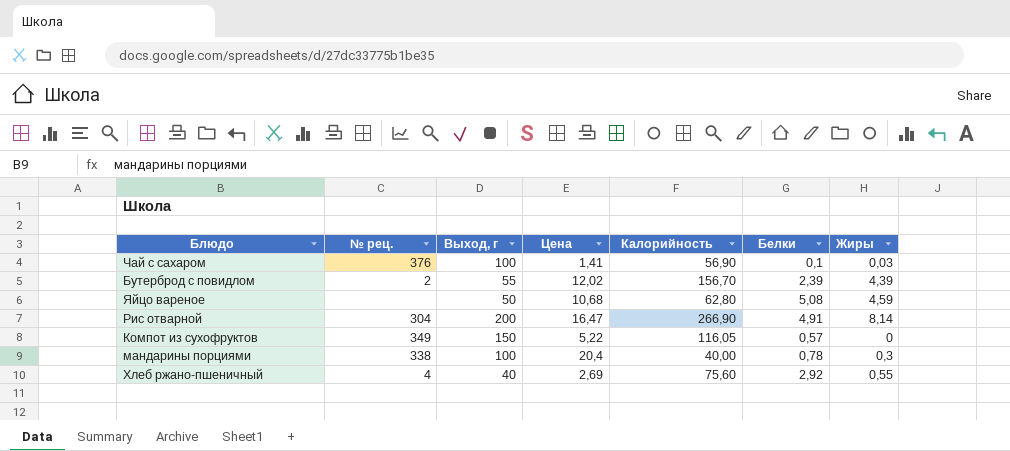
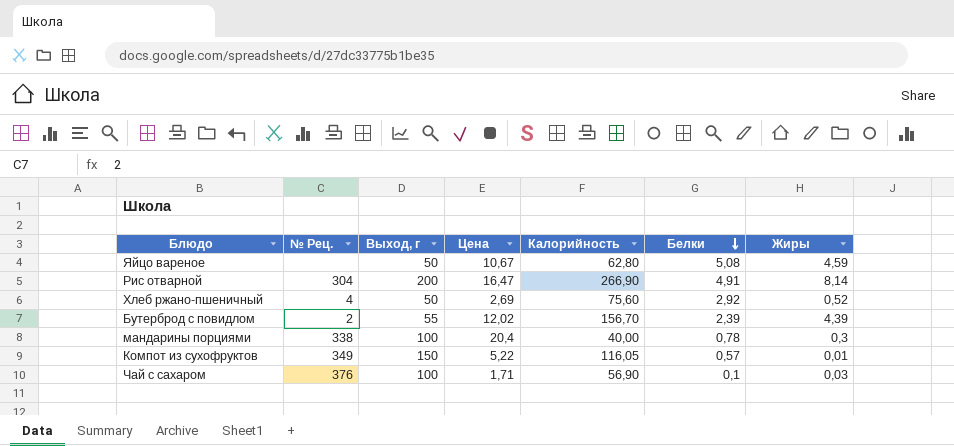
row order: none -> Белки descending
column name: № рец. -> № Рец.
Яйцо вареное | Цена: 10,68 -> 10,67
Хлеб ржано-пшеничный | Выход, г: 40 -> 50
Хлеб ржано-пшеничный | Жиры: 0,55 -> 0,52
Компот из сухофруктов | Жиры: 0 -> 0,01
Чай с сахаром | Цена: 1,41 -> 1,71

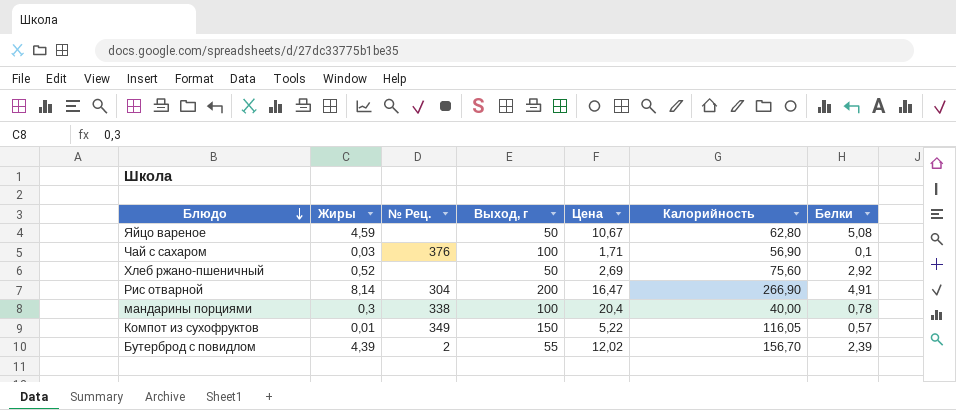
row order: Белки descending -> Блюдо descending
column Жиры | position: 7 -> 2
Хлеб ржано-пшеничный | № Рец.: 4 -> none

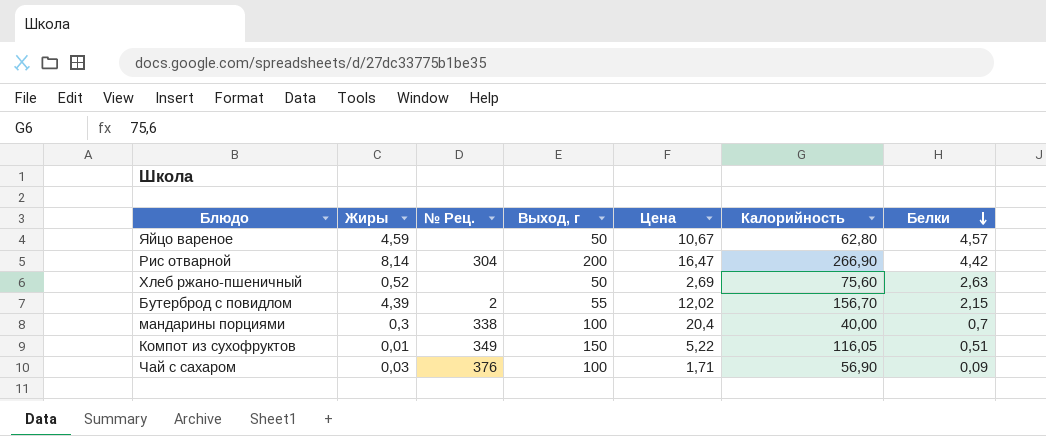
row order: Блюдо descending -> Белки descending
Яйцо вареное | Белки: 5,08 -> 4,57
Рис отварной | Белки: 4,91 -> 4,42
Хлеб ржано-пшеничный | Белки: 2,92 -> 2,63
Бутерброд с повидлом | Белки: 2,39 -> 2,15
мандарины порциями | Белки: 0,78 -> 0,7
Компот из сухофруктов | Белки: 0,57 -> 0,51
Чай с сахаром | Белки: 0,1 -> 0,09

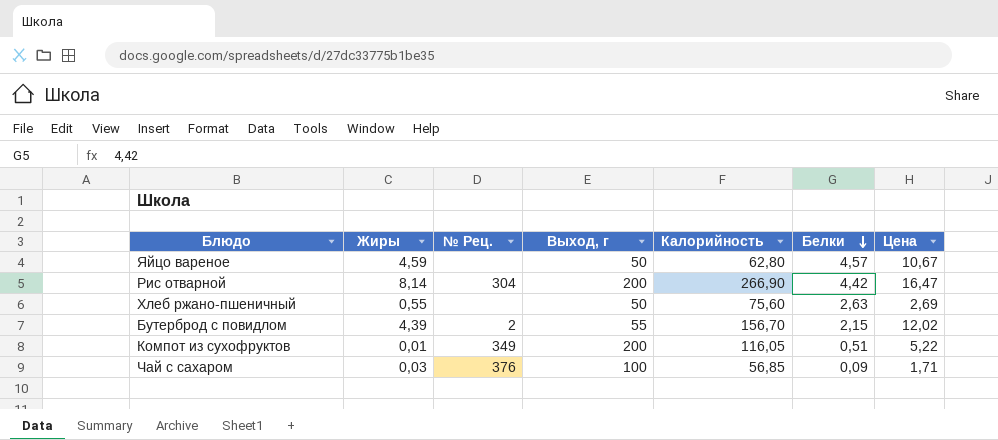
column Цена | position: 5 -> 7
row мандарины порциями: 0,3 | 338 | 100 | 20,4 | 40,00 | 0,7 -> none
Хлеб ржано-пшеничный | Жиры: 0,52 -> 0,55
Компот из сухофруктов | Выход, г: 150 -> 200
Чай с сахаром | Калорийность: 56,90 -> 56,85

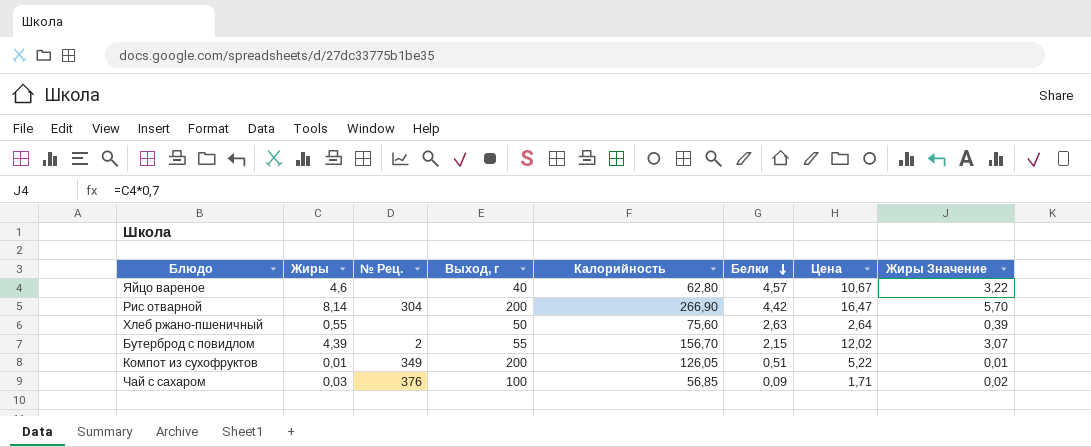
column Жиры Значение | formula: none -> [Жиры] * 0,7
Яйцо вареное | Жиры: 4,59 -> 4,6
Яйцо вареное | Выход, г: 50 -> 40
Хлеб ржано-пшеничный | Цена: 2,69 -> 2,64
Компот из сухофруктов | Калорийность: 116,05 -> 126,05

